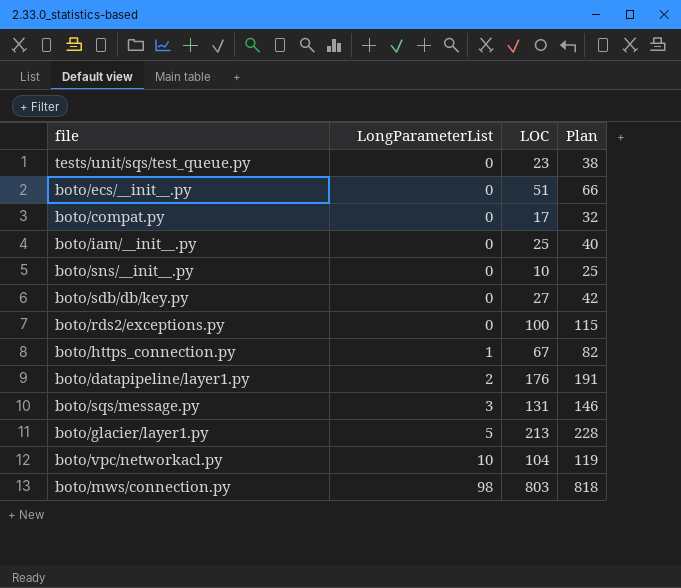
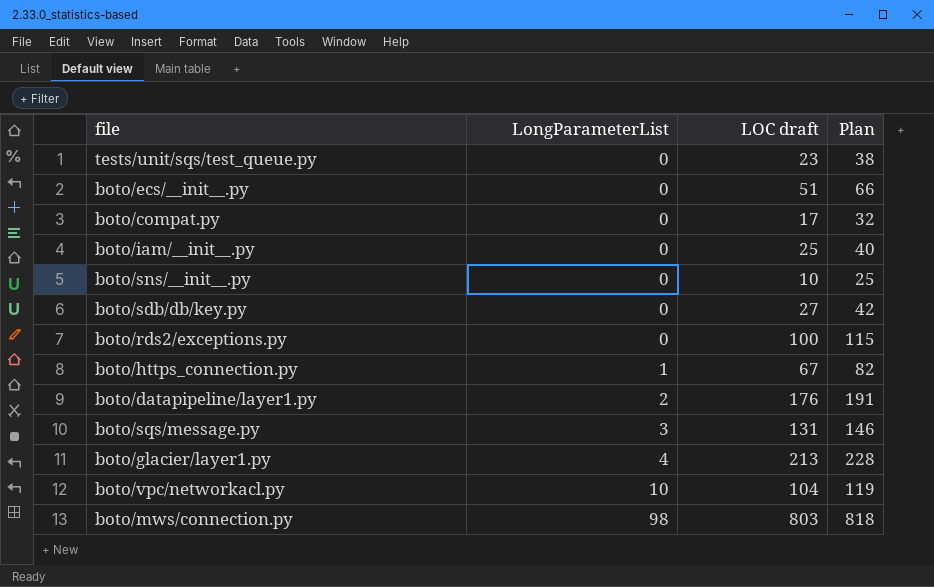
column name: LOC -> LOC draft
boto/glacier/layer1.py | LongParameterList: 5 -> 4

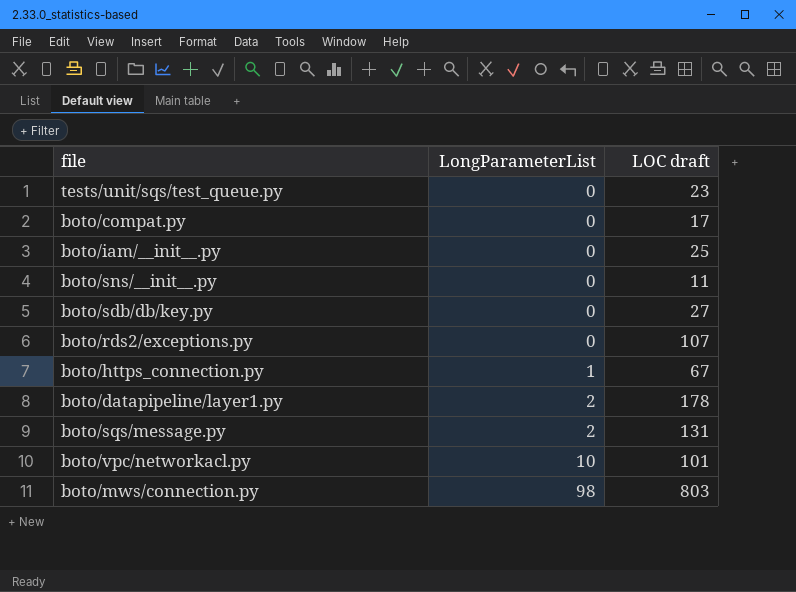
column Plan | formula: [LOC draft] + 15 -> none
row boto/ecs/__init__.py: 0 | 51 | 66 -> none
row boto/glacier/layer1.py: 4 | 213 | 228 -> none
boto/sns/__init__.py | LOC draft: 10 -> 11
boto/rds2/exceptions.py | LOC draft: 100 -> 107
boto/datapipeline/layer1.py | LOC draft: 176 -> 178
boto/sqs/message.py | LongParameterList: 3 -> 2
boto/vpc/networkacl.py | LOC draft: 104 -> 101

